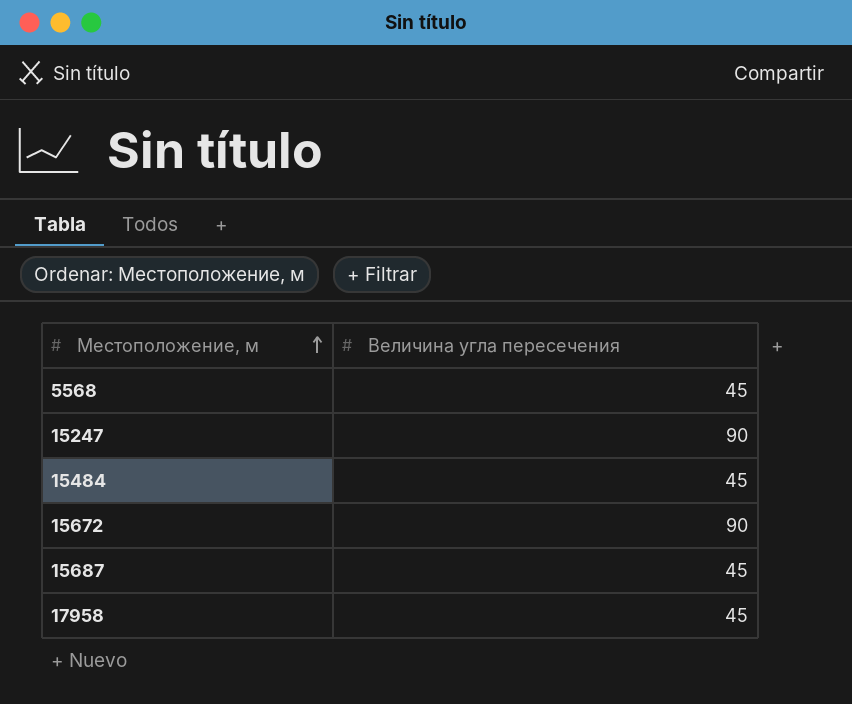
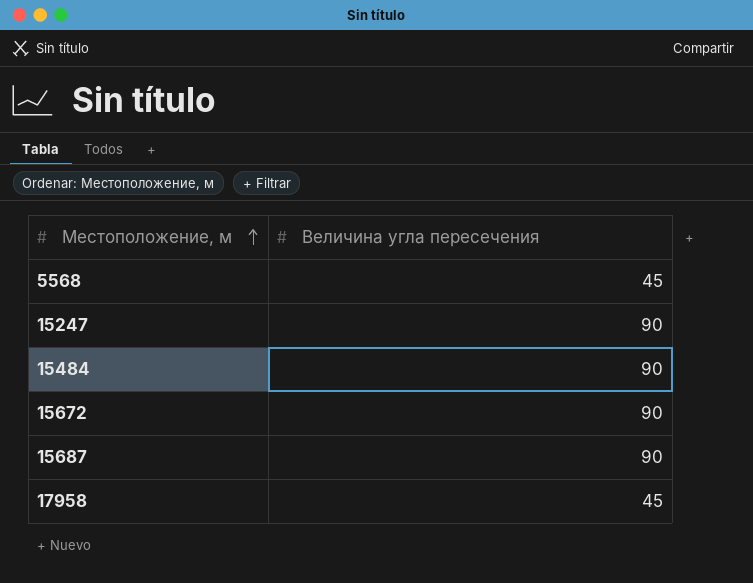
15484 | Величина угла пересечения: 45 -> 90
15687 | Величина угла пересечения: 45 -> 90

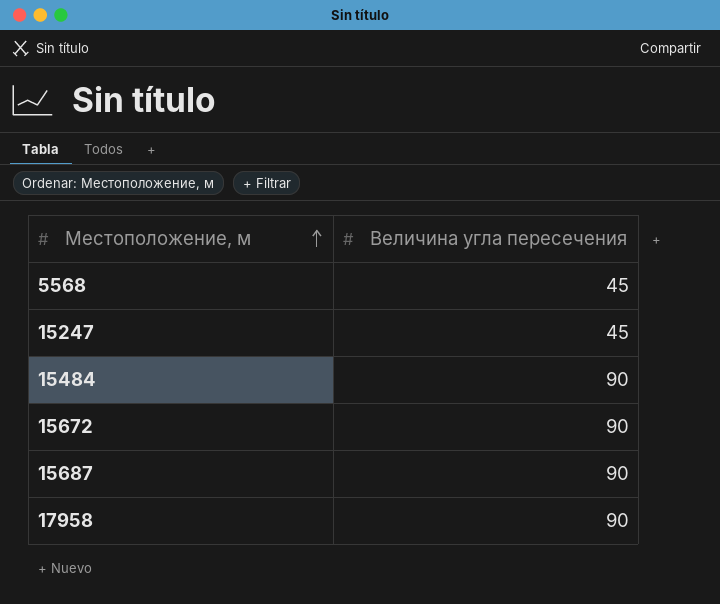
15247 | Величина угла пересечения: 90 -> 45
17958 | Величина угла пересечения: 45 -> 90

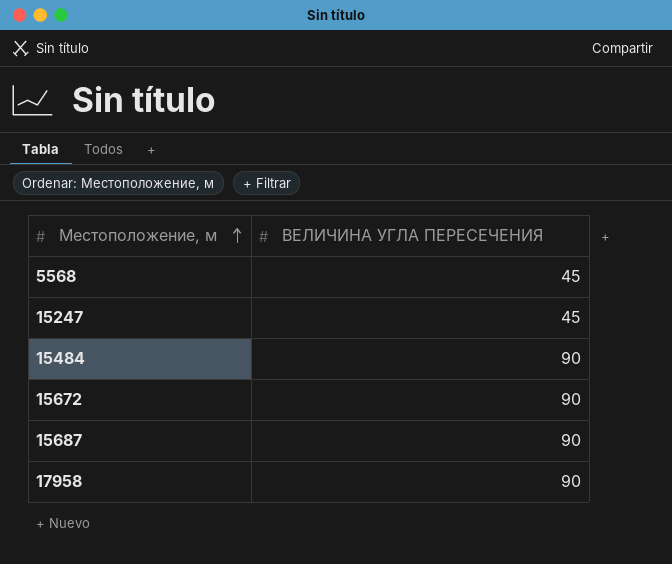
column name: Величина угла пересечения -> ВЕЛИЧИНА УГЛА ПЕРЕСЕЧЕНИЯ

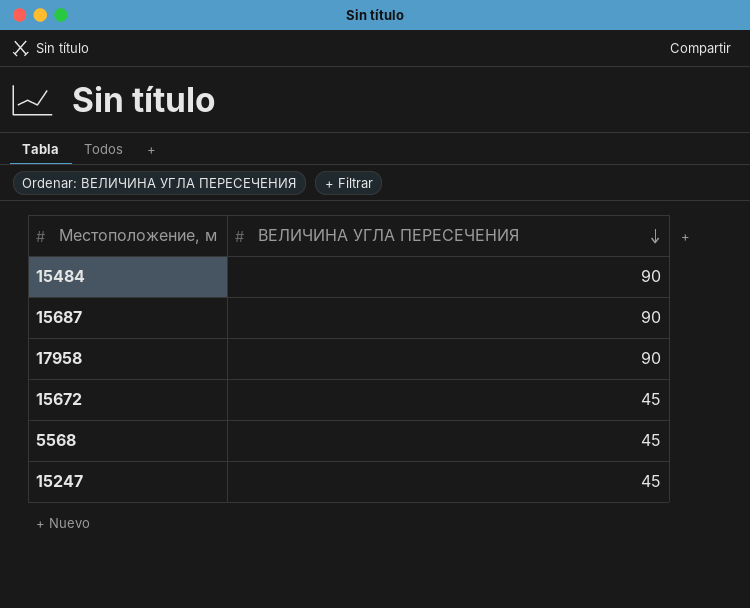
row order: Местоположение, м ascending -> ВЕЛИЧИНА УГЛА ПЕРЕСЕЧЕНИЯ descending
15672 | ВЕЛИЧИНА УГЛА ПЕРЕСЕЧЕНИЯ: 90 -> 45

